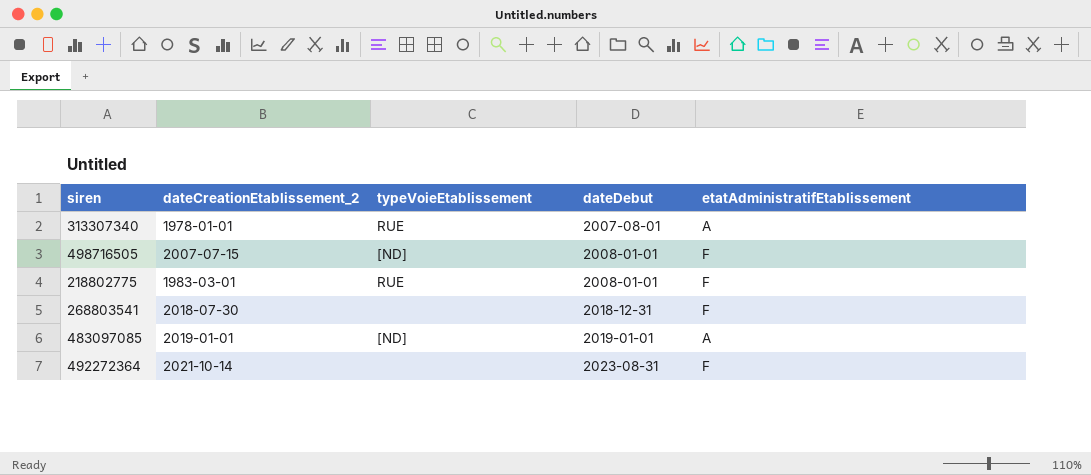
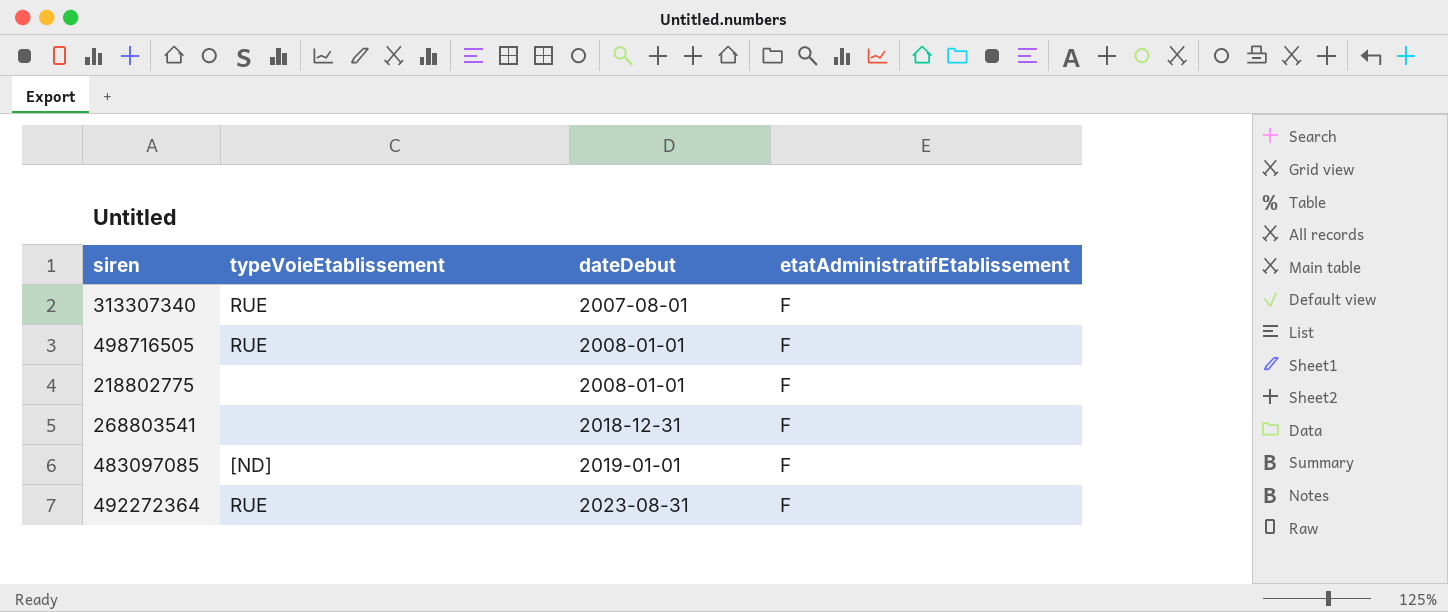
column dateCreationEtablissement_2 | position: 2 -> none
313307340 | etatAdministratifEtablissement: A -> F
498716505 | typeVoieEtablissement: [ND] -> RUE
218802775 | typeVoieEtablissement: RUE -> none
483097085 | etatAdministratifEtablissement: A -> F
492272364 | typeVoieEtablissement: none -> RUE

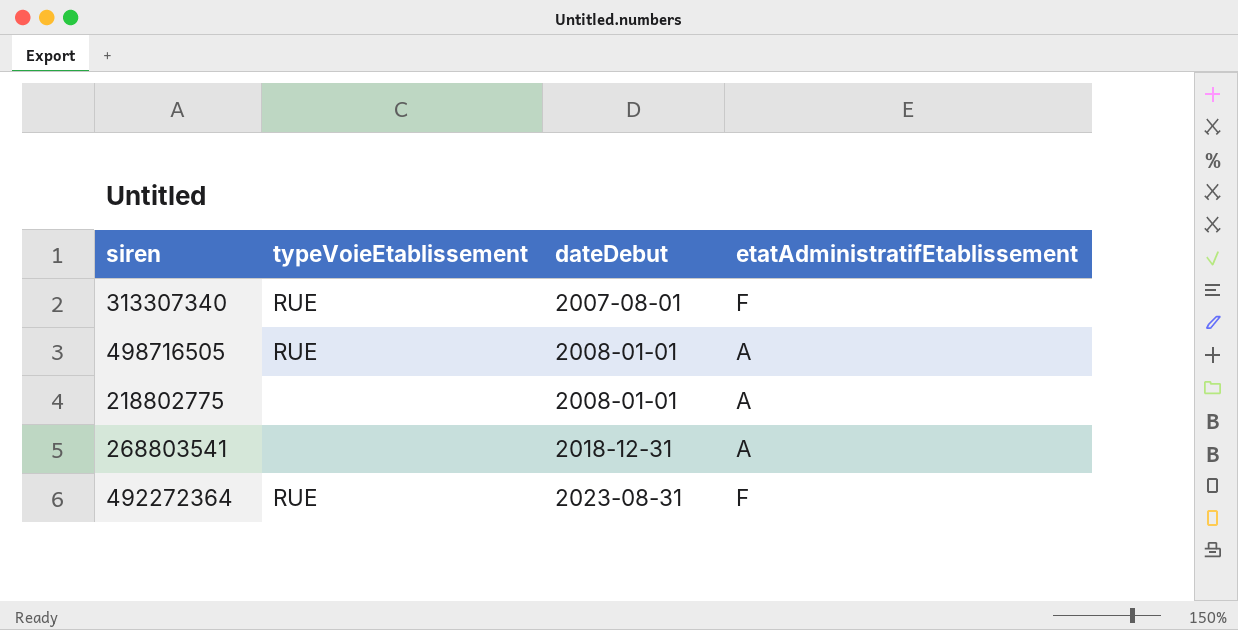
row 483097085: [ND] | 2019-01-01 | F -> none
498716505 | etatAdministratifEtablissement: F -> A
218802775 | etatAdministratifEtablissement: F -> A
268803541 | etatAdministratifEtablissement: F -> A

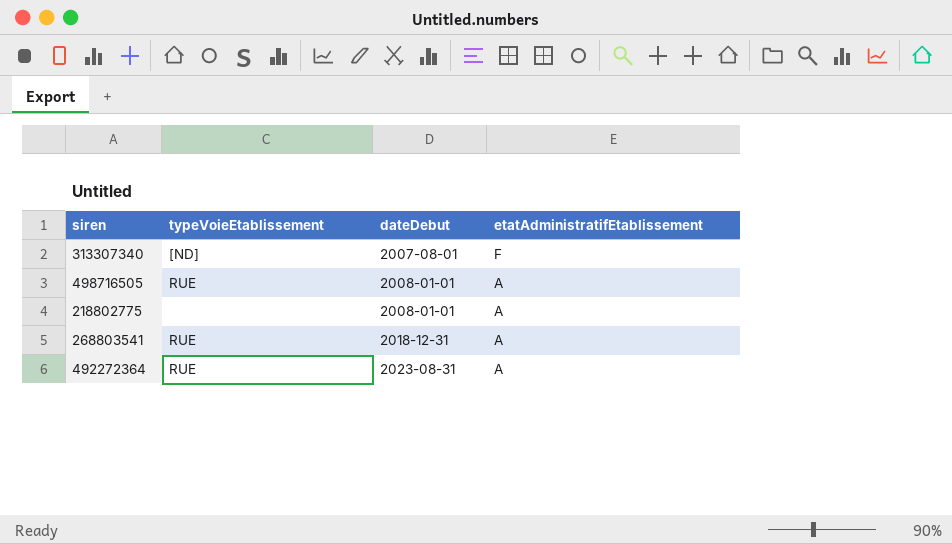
313307340 | typeVoieEtablissement: RUE -> [ND]
268803541 | typeVoieEtablissement: none -> RUE
492272364 | etatAdministratifEtablissement: F -> A

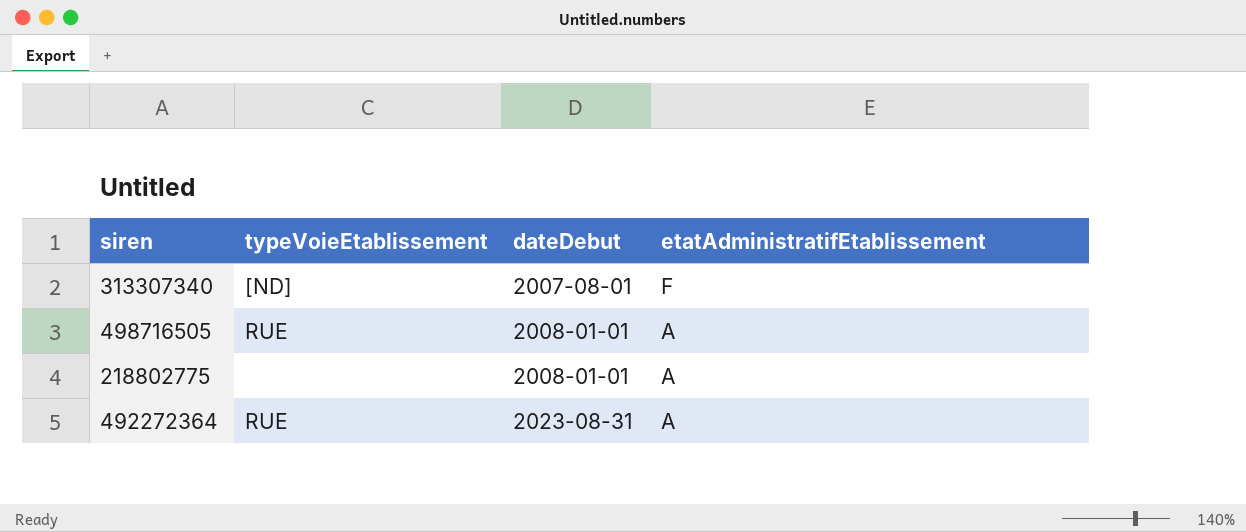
row 268803541: RUE | 2018-12-31 | A -> none

